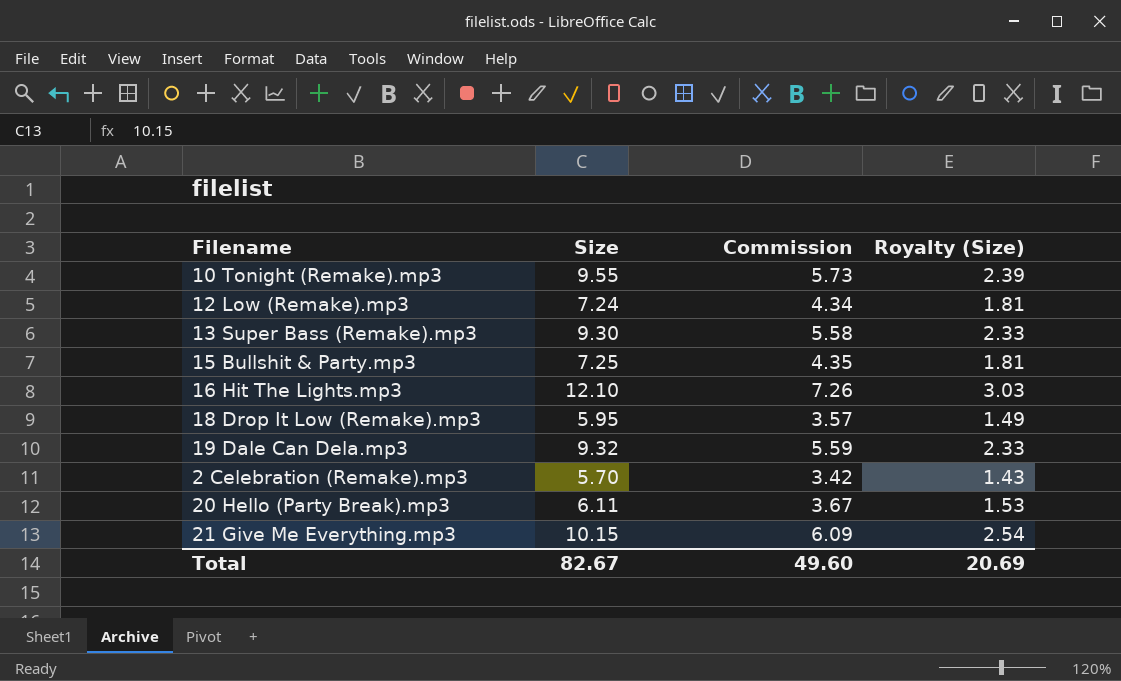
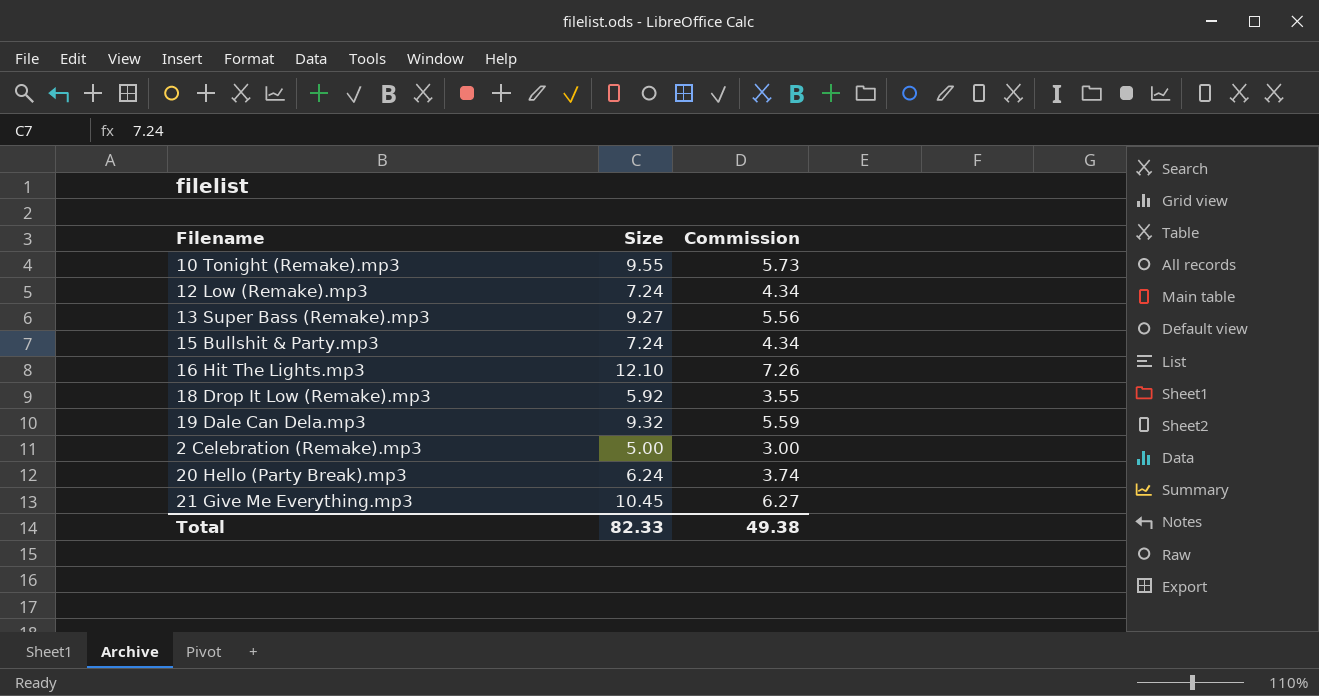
column Royalty (Size) | formula: [Size] * 0.25 -> none
13 Super Bass (Remake).mp3 | Size: 9.30 -> 9.27
13 Super Bass (Remake).mp3 | Commission: 5.58 -> 5.56
15 Bullshit & Party.mp3 | Size: 7.25 -> 7.24
15 Bullshit & Party.mp3 | Commission: 4.35 -> 4.34
18 Drop It Low (Remake).mp3 | Size: 5.95 -> 5.92
18 Drop It Low (Remake).mp3 | Commission: 3.57 -> 3.55
2 Celebration (Remake).mp3 | Size: 5.70 -> 5.00
2 Celebration (Remake).mp3 | Commission: 3.42 -> 3.00
20 Hello (Party Break).mp3 | Size: 6.11 -> 6.24
20 Hello (Party Break).mp3 | Commission: 3.67 -> 3.74
21 Give Me Everything.mp3 | Size: 10.15 -> 10.45
21 Give Me Everything.mp3 | Commission: 6.09 -> 6.27
Total | Size: 82.67 -> 82.33
Total | Commission: 49.60 -> 49.38

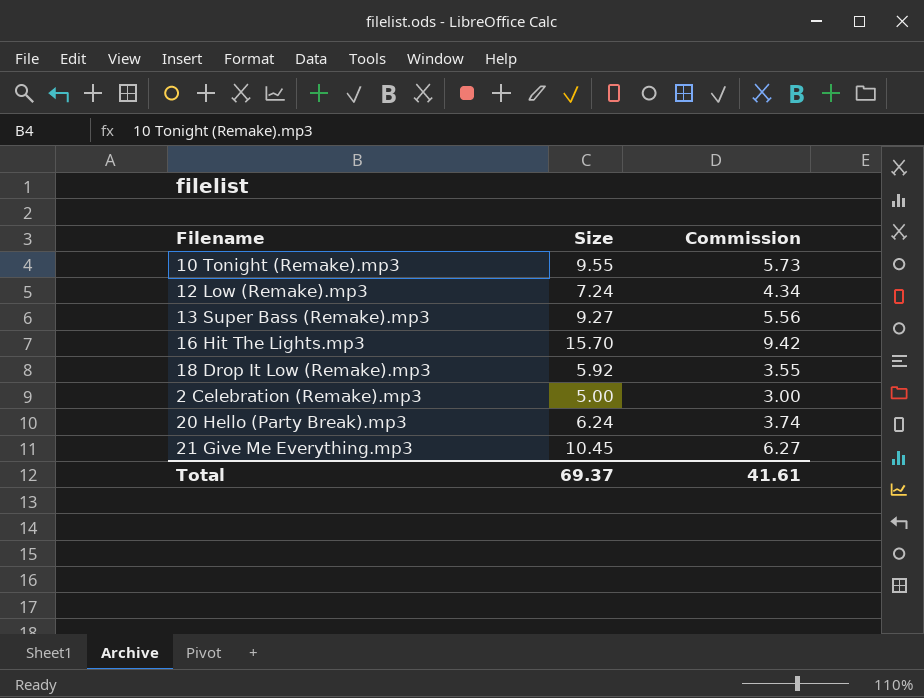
row 15 Bullshit & Party.mp3: 7.24 | 4.34 -> none
row 19 Dale Can Dela.mp3: 9.32 | 5.59 -> none
16 Hit The Lights.mp3 | Size: 12.10 -> 15.70
16 Hit The Lights.mp3 | Commission: 7.26 -> 9.42
Total | Size: 82.33 -> 69.37
Total | Commission: 49.38 -> 41.61

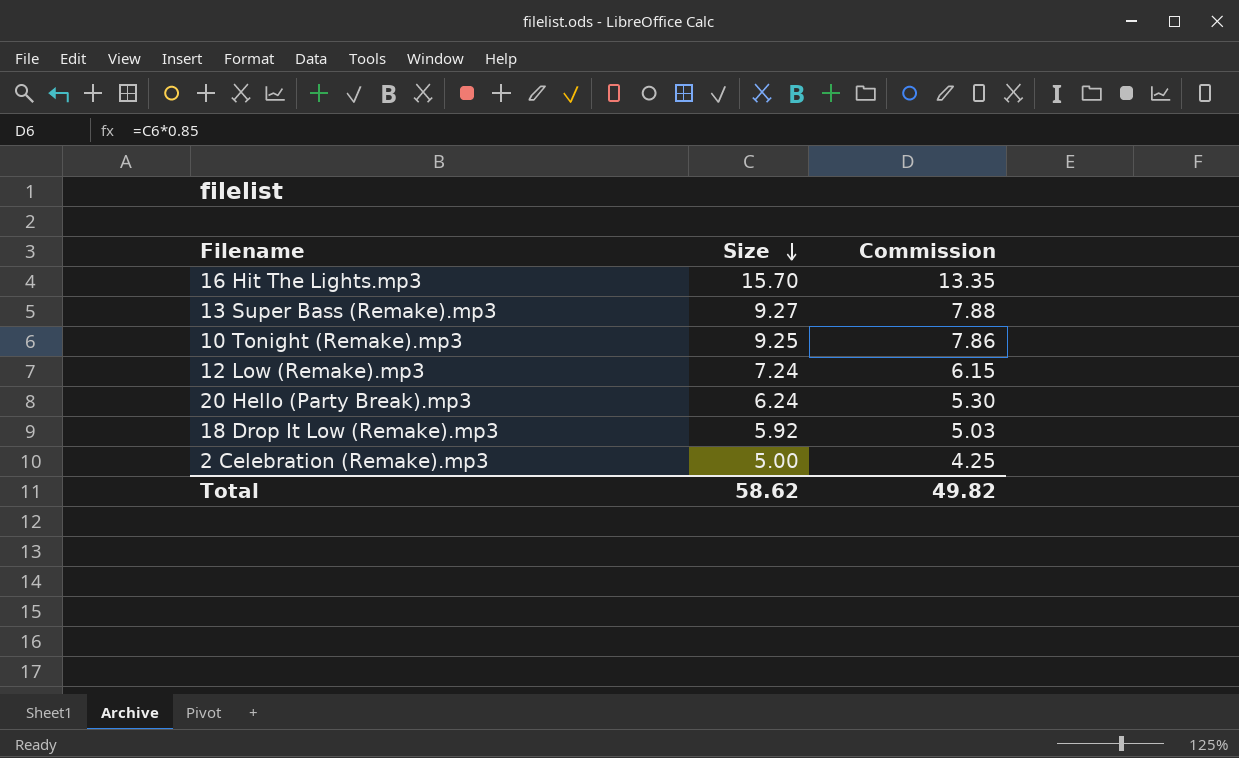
row order: none -> Size descending
column Commission | formula: [Size] * 0.6 -> [Size] * 0.85
row 21 Give Me Everything.mp3: 10.45 | 6.27 -> none
10 Tonight (Remake).mp3 | Size: 9.55 -> 9.25
Total | Size: 69.37 -> 58.62
Total | Commission: 41.61 -> 49.82

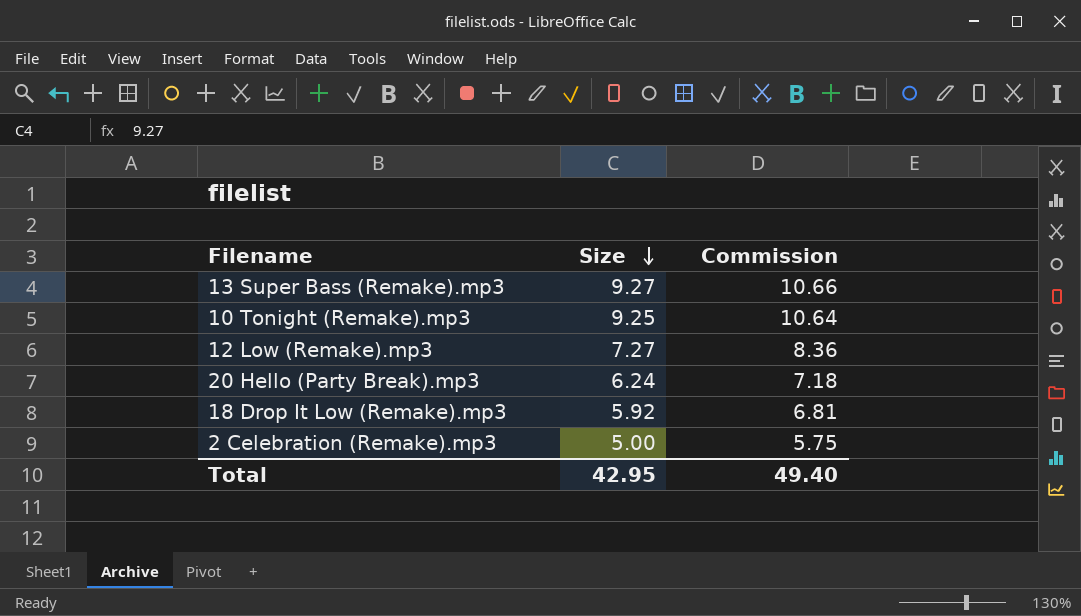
column Commission | formula: [Size] * 0.85 -> [Size] * 1.15
row 16 Hit The Lights.mp3: 15.70 | 13.35 -> none
12 Low (Remake).mp3 | Size: 7.24 -> 7.27
Total | Size: 58.62 -> 42.95
Total | Commission: 49.82 -> 49.40

